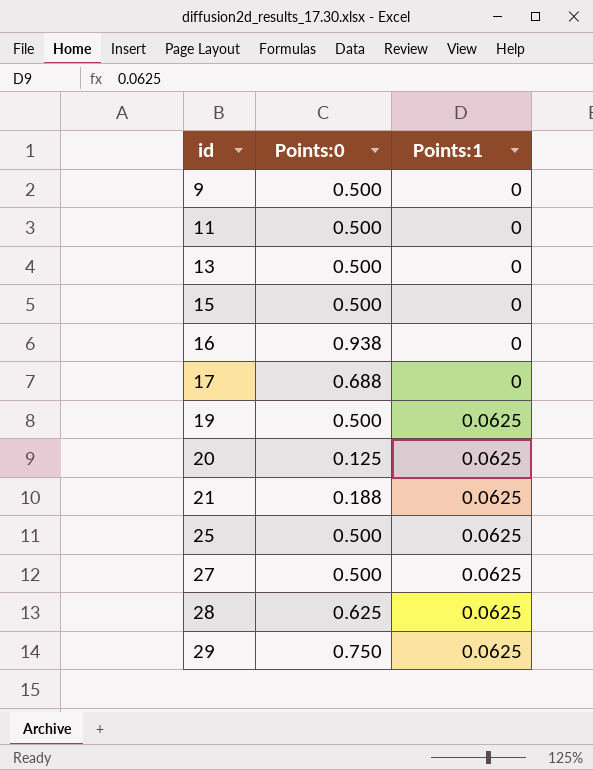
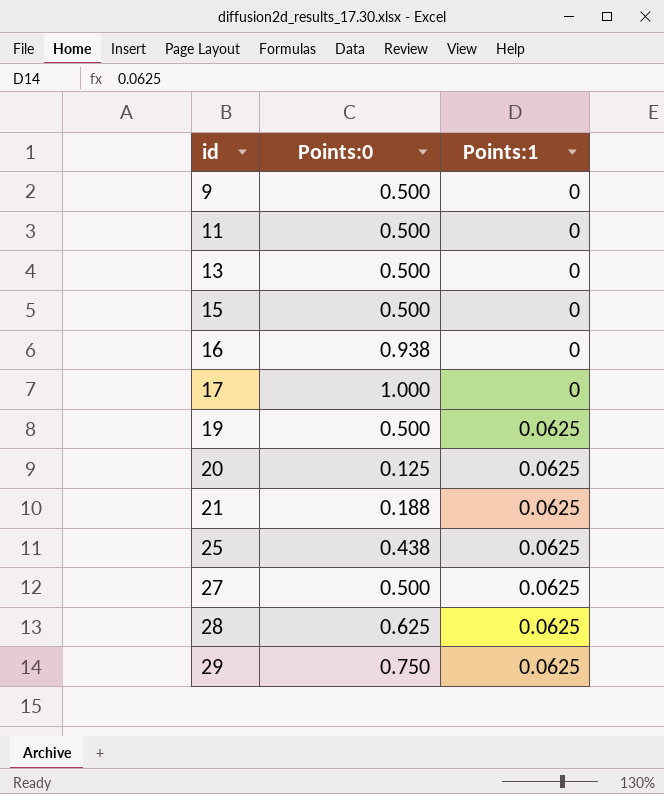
17 | Points:0: 0.688 -> 1.000
25 | Points:0: 0.500 -> 0.438

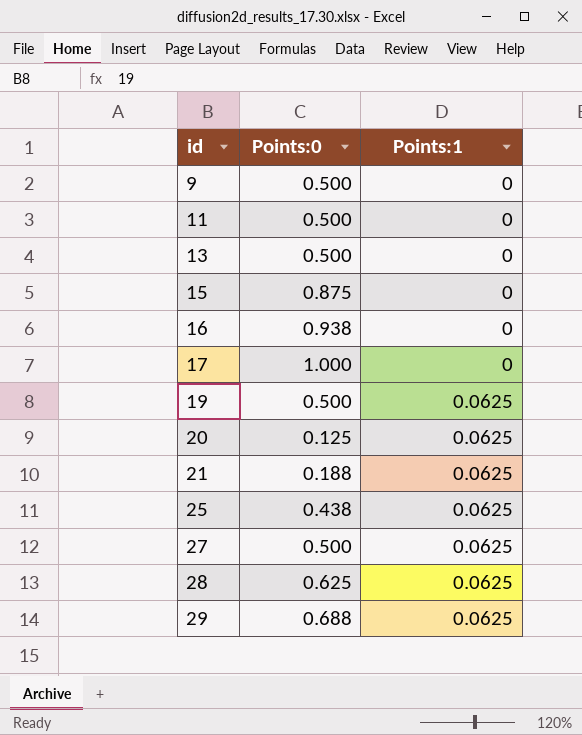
15 | Points:0: 0.500 -> 0.875
29 | Points:0: 0.750 -> 0.688

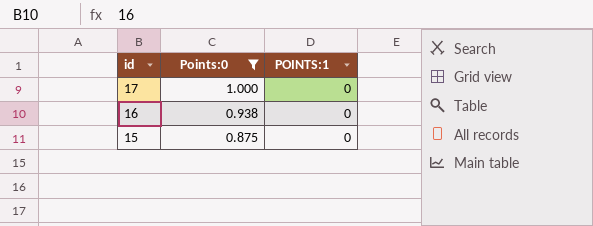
filter: none -> Points:0 >= 0.875
row order: id ascending -> id descending
column name: Points:1 -> POINTS:1

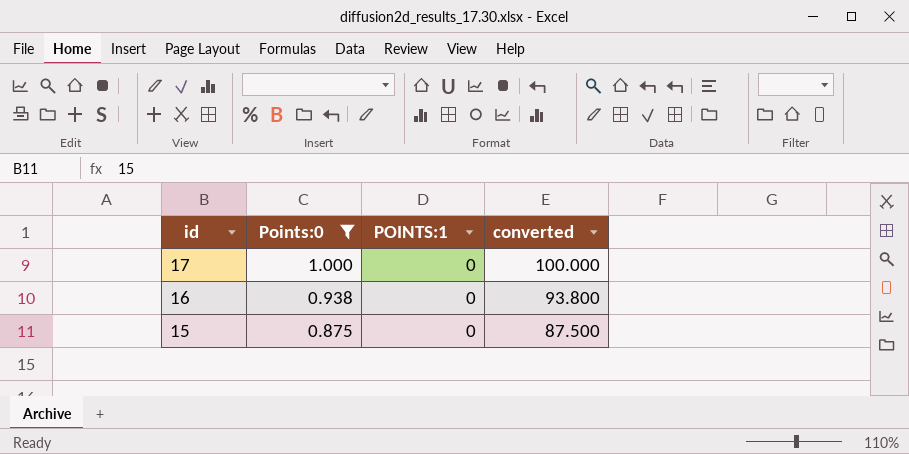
column converted | formula: none -> [Points:0] * 100

